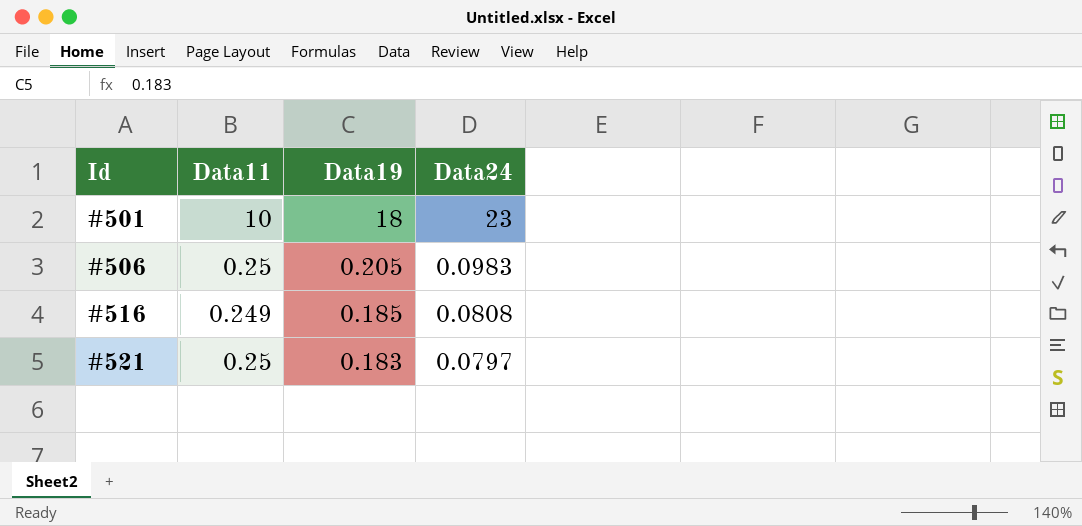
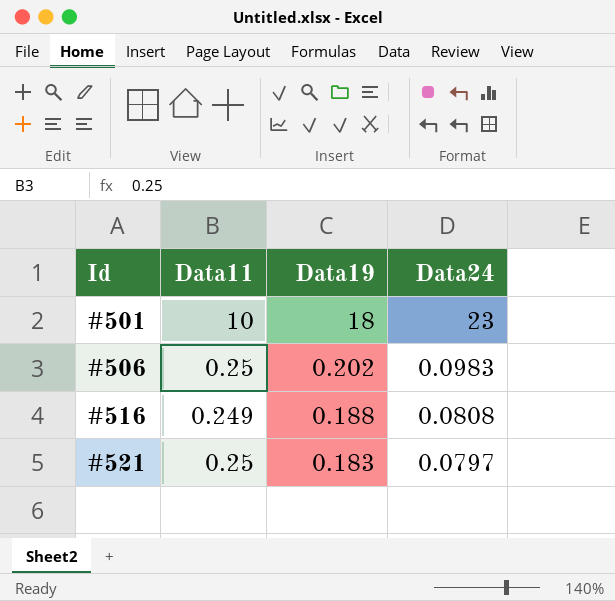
#506 | Data19: 0.205 -> 0.202
#516 | Data19: 0.185 -> 0.188

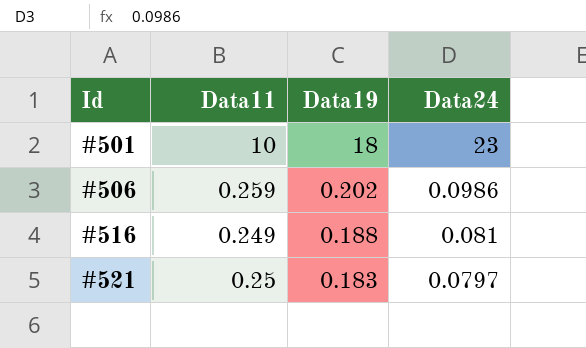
#506 | Data11: 0.25 -> 0.259
#506 | Data24: 0.0983 -> 0.0986
#516 | Data24: 0.0808 -> 0.081

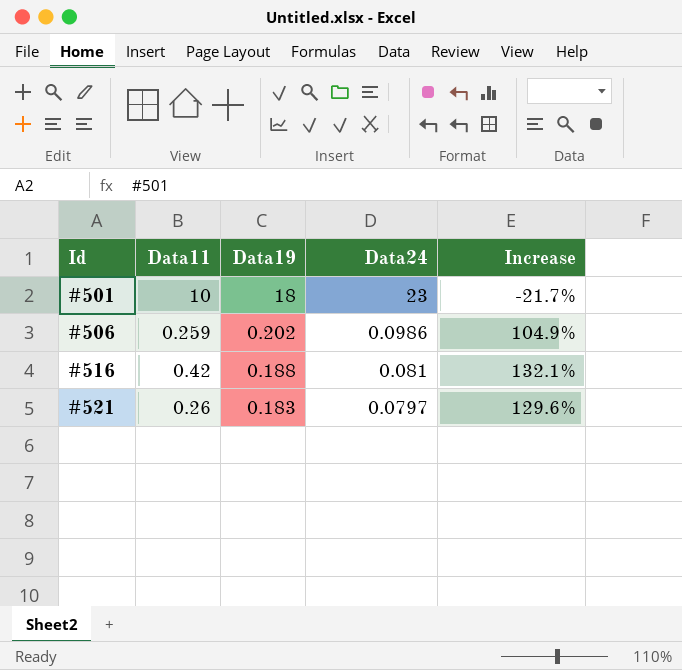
column Increase | formula: none -> ([Data19] - [Data24]) / [Data24]
#516 | Data11: 0.249 -> 0.42
#521 | Data11: 0.25 -> 0.26

